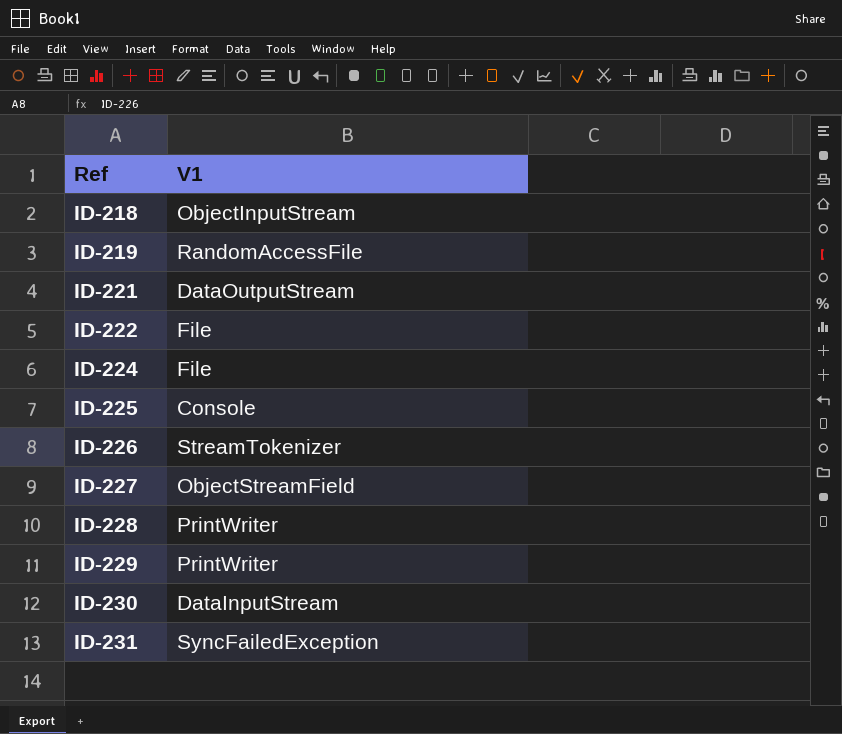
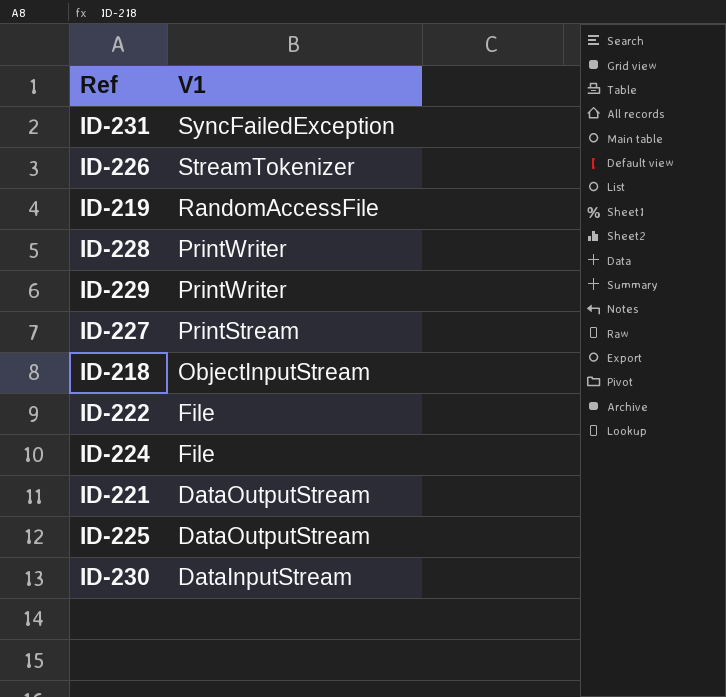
row order: Ref ascending -> V1 descending
ID-227 | V1: ObjectStreamField -> PrintStream
ID-225 | V1: Console -> DataOutputStream

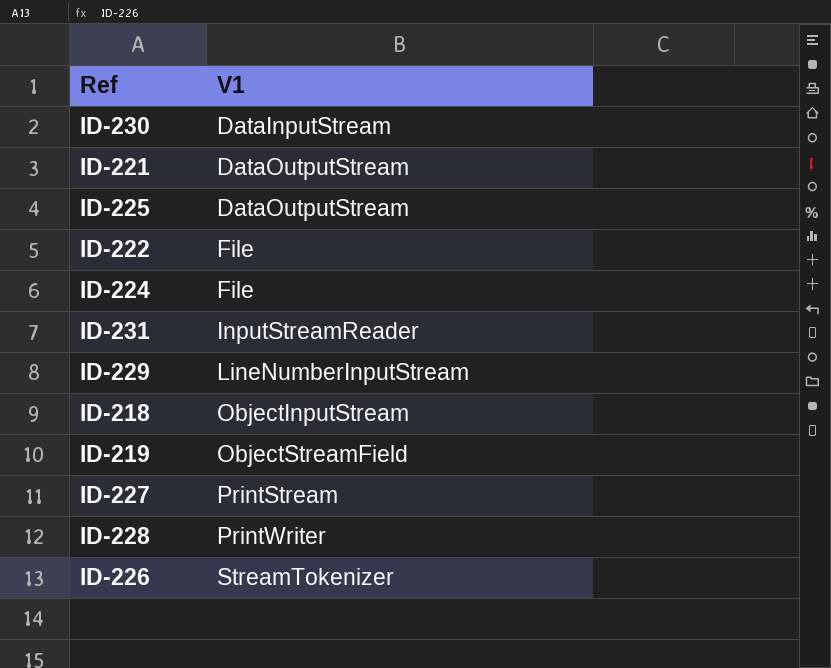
row order: V1 descending -> V1 ascending
ID-231 | V1: SyncFailedException -> InputStreamReader
ID-229 | V1: PrintWriter -> LineNumberInputStream
ID-219 | V1: RandomAccessFile -> ObjectStreamField

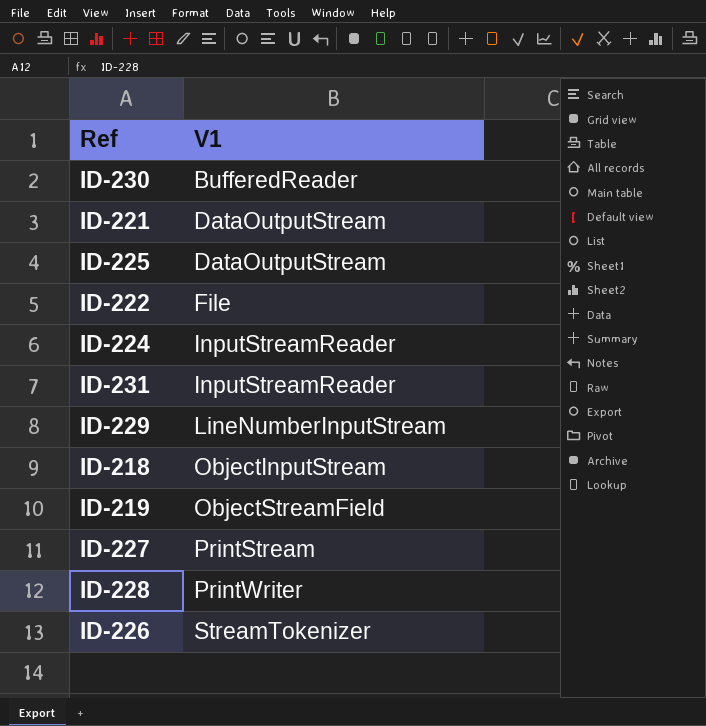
ID-230 | V1: DataInputStream -> BufferedReader
ID-224 | V1: File -> InputStreamReader

